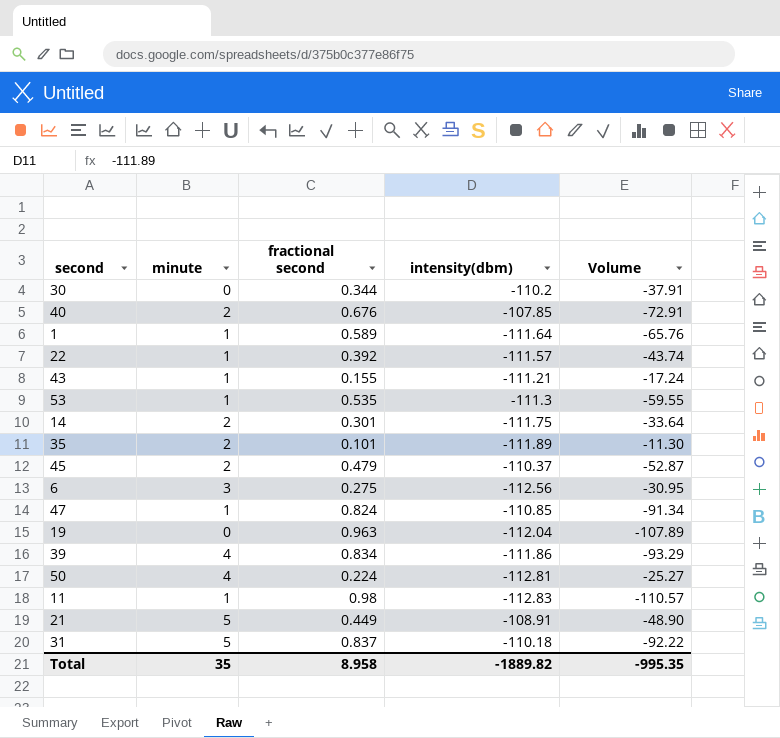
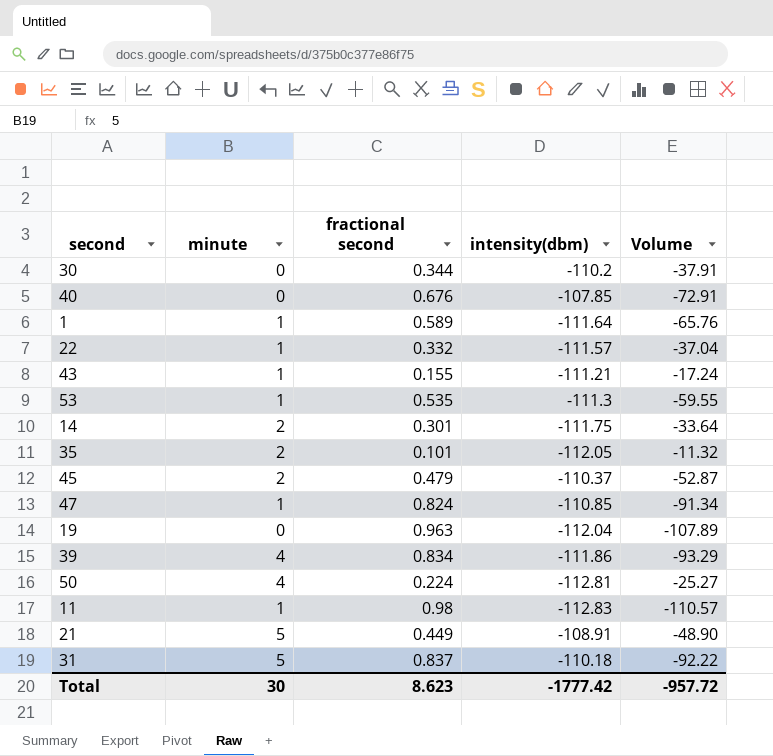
row 6: 3 | 0.275 | -112.56 | -30.95 -> none
40 | minute: 2 -> 0
22 | fractional second: 0.392 -> 0.332
22 | Volume: -43.74 -> -37.04
35 | intensity(dbm): -111.89 -> -112.05
35 | Volume: -11.30 -> -11.32
Total | minute: 35 -> 30
Total | fractional second: 8.958 -> 8.623
Total | intensity(dbm): -1889.82 -> -1777.42
Total | Volume: -995.35 -> -957.72

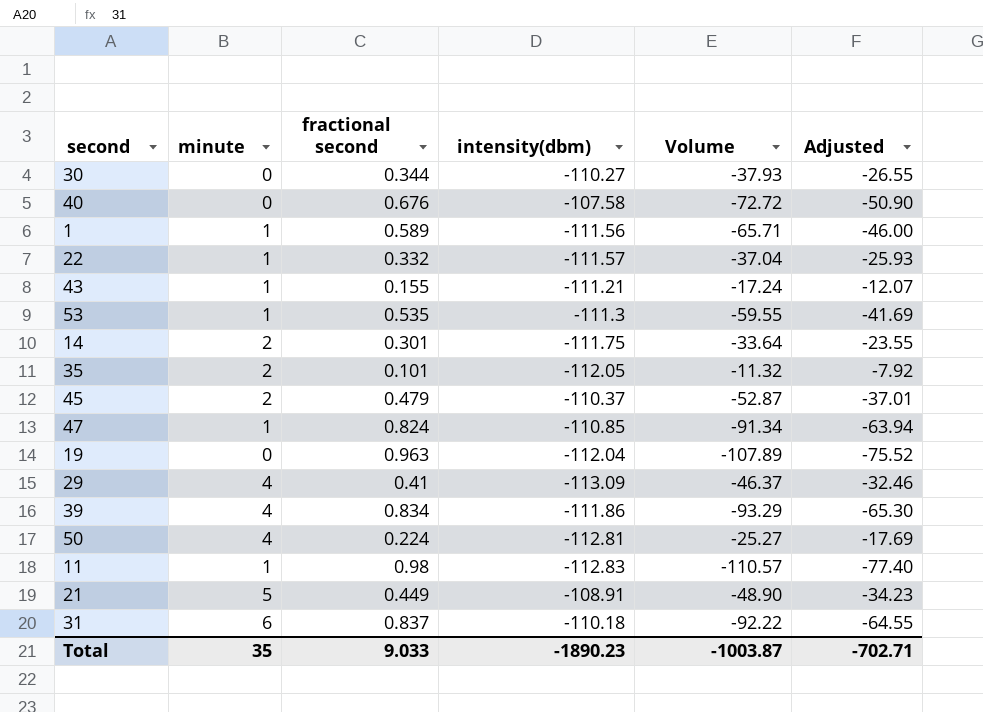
column Adjusted | formula: none -> [Volume] * 0.7
30 | intensity(dbm): -110.2 -> -110.27
30 | Volume: -37.91 -> -37.93
40 | intensity(dbm): -107.85 -> -107.58
40 | Volume: -72.91 -> -72.72
1 | intensity(dbm): -111.64 -> -111.56
1 | Volume: -65.76 -> -65.71
row 29: none -> 4 | 0.41 | -113.09 | -46.37 | -32.46
31 | minute: 5 -> 6
Total | minute: 30 -> 35
Total | fractional second: 8.623 -> 9.033
Total | intensity(dbm): -1777.42 -> -1890.23
Total | Volume: -957.72 -> -1003.87

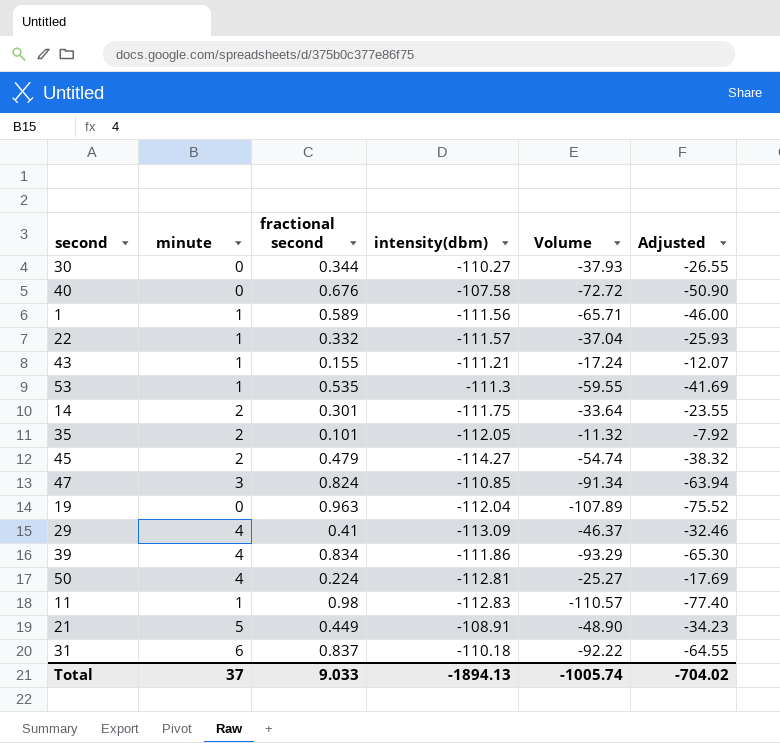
45 | intensity(dbm): -110.37 -> -114.27
45 | Volume: -52.87 -> -54.74
45 | Adjusted: -37.01 -> -38.32
47 | minute: 1 -> 3
Total | minute: 35 -> 37
Total | intensity(dbm): -1890.23 -> -1894.13
Total | Volume: -1003.87 -> -1005.74
Total | Adjusted: -702.71 -> -704.02

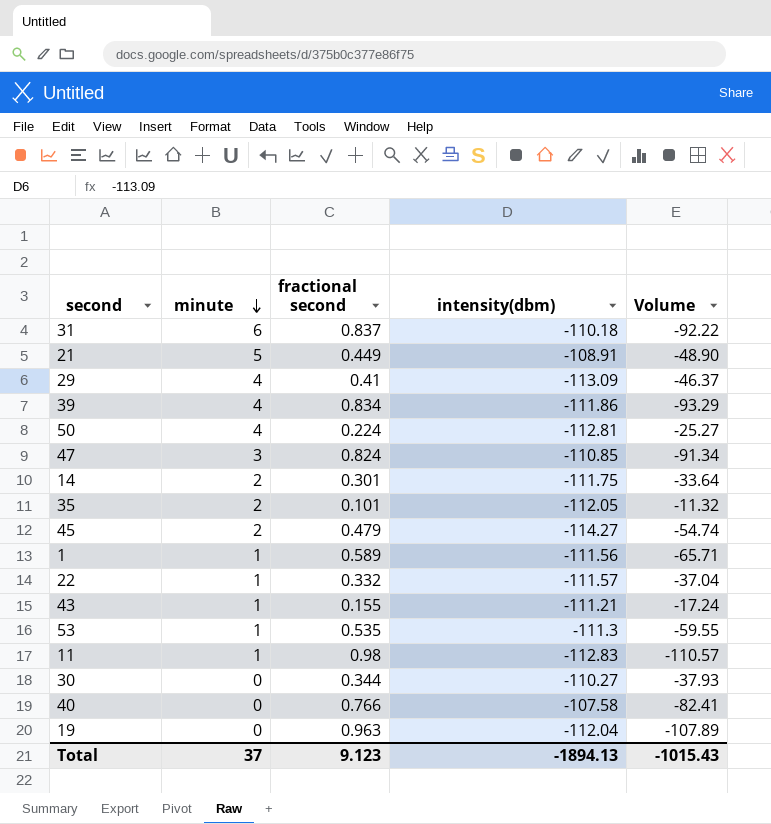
row order: none -> minute descending
column Adjusted | formula: [Volume] * 0.7 -> none
40 | fractional second: 0.676 -> 0.766
40 | Volume: -72.72 -> -82.41
Total | fractional second: 9.033 -> 9.123
Total | Volume: -1005.74 -> -1015.43

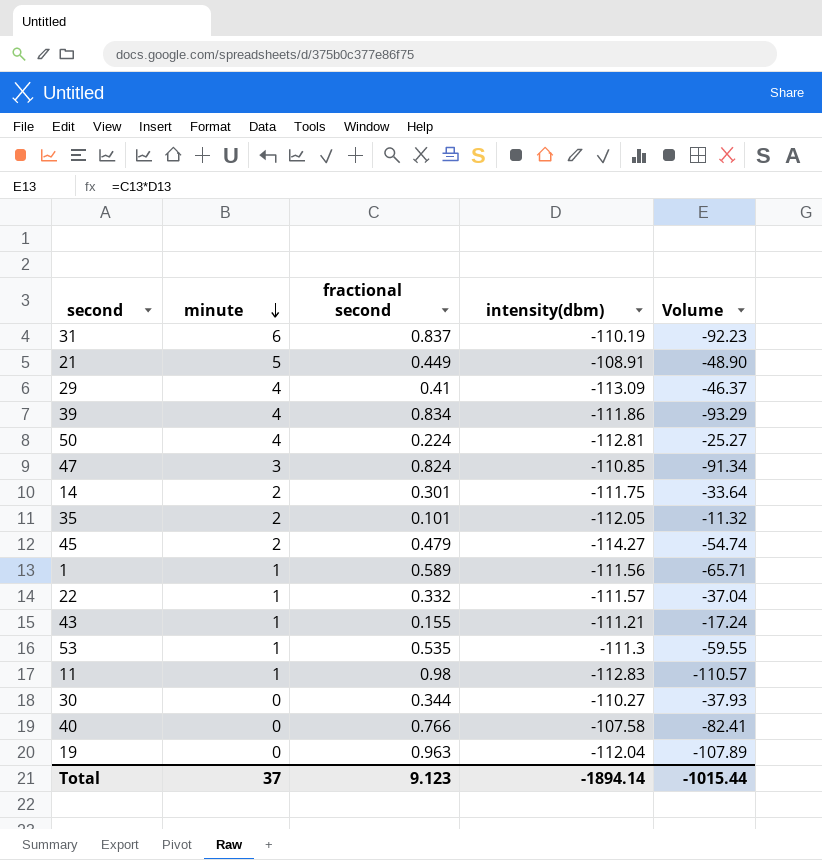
31 | intensity(dbm): -110.18 -> -110.19
31 | Volume: -92.22 -> -92.23
Total | intensity(dbm): -1894.13 -> -1894.14
Total | Volume: -1015.43 -> -1015.44

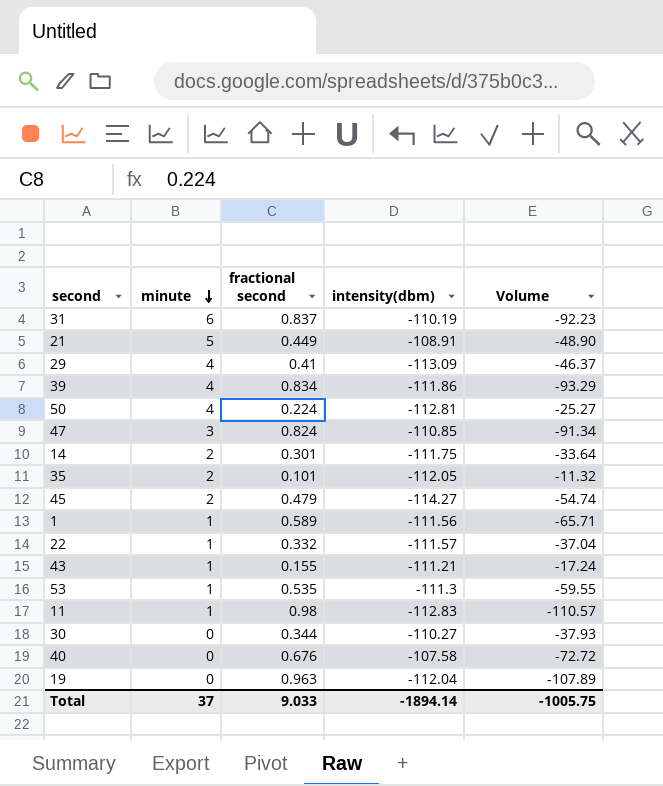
40 | fractional second: 0.766 -> 0.676
40 | Volume: -82.41 -> -72.72
Total | fractional second: 9.123 -> 9.033
Total | Volume: -1015.44 -> -1005.75

